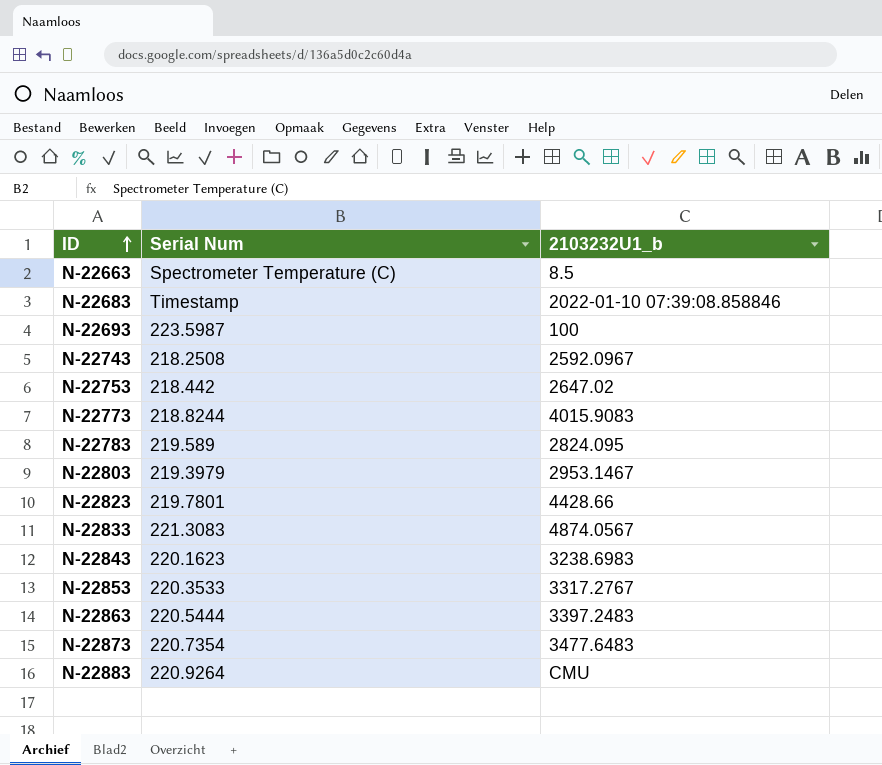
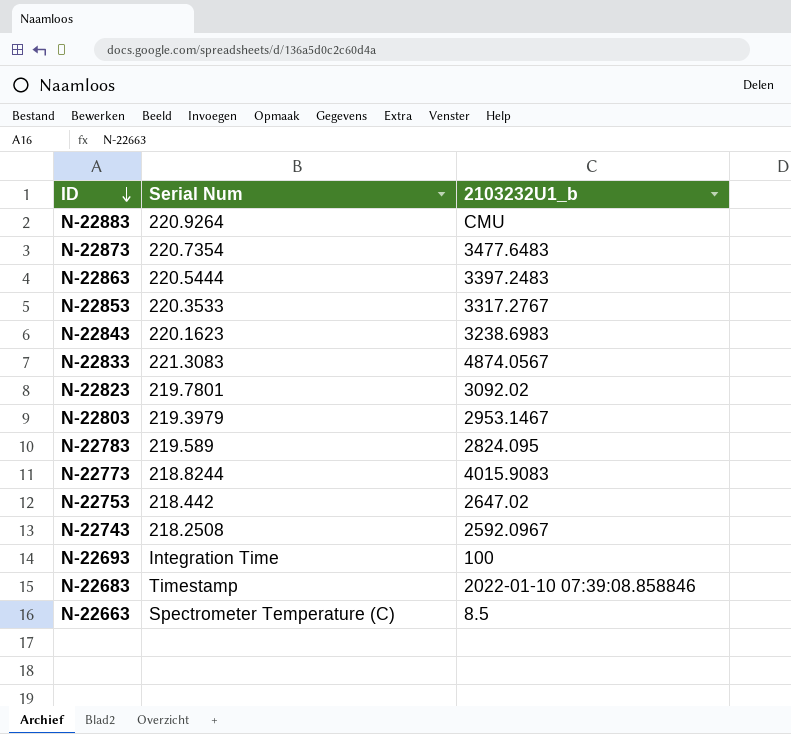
row order: ID ascending -> ID descending
N-22823 | 2103232U1_b: 4428.66 -> 3092.02
N-22693 | Serial Num: 223.5987 -> Integration Time

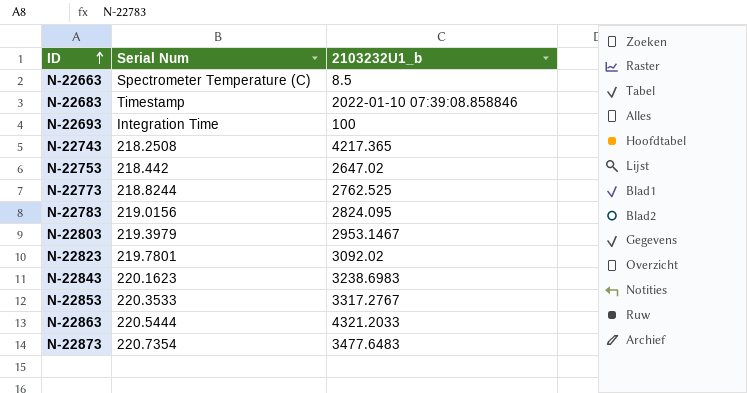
row order: ID descending -> ID ascending
row N-22883: 220.9264 | CMU -> none
row N-22833: 221.3083 | 4874.0567 -> none
N-22743 | 2103232U1_b: 2592.0967 -> 4217.365
N-22773 | 2103232U1_b: 4015.9083 -> 2762.525
N-22783 | Serial Num: 219.589 -> 219.0156
N-22863 | 2103232U1_b: 3397.2483 -> 4321.2033

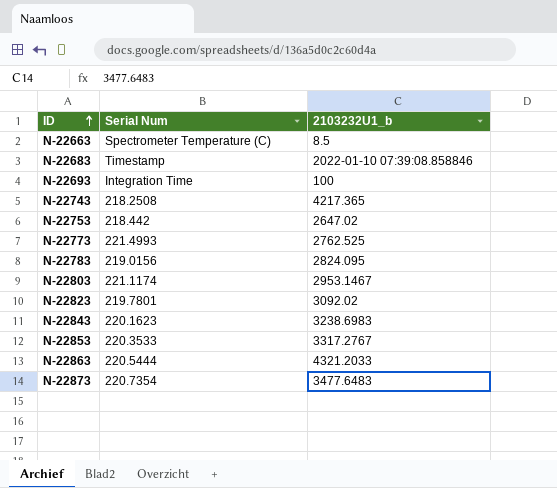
N-22773 | Serial Num: 218.8244 -> 221.4993
N-22803 | Serial Num: 219.3979 -> 221.1174

